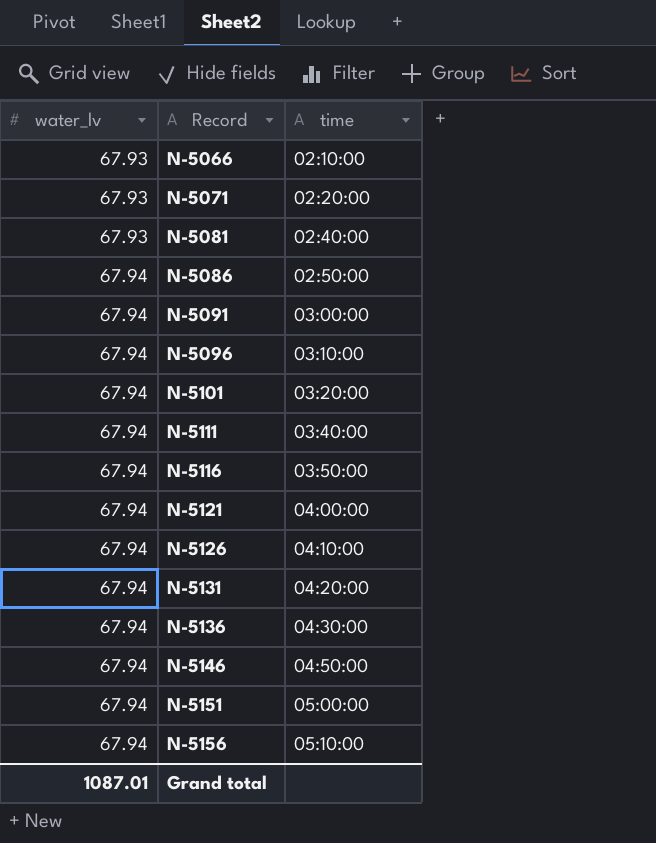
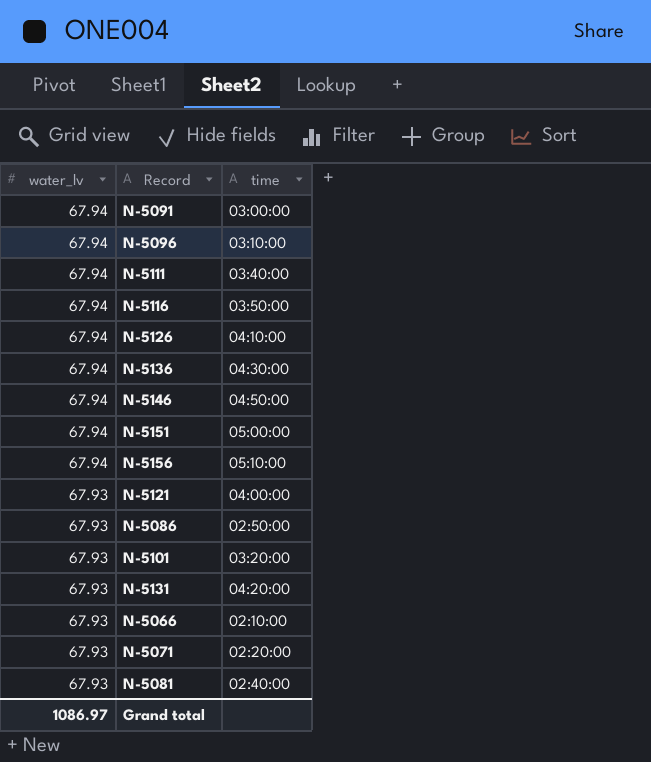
row order: water_lv ascending -> water_lv descending
N-5121 | water_lv: 67.94 -> 67.93
N-5086 | water_lv: 67.94 -> 67.93
N-5101 | water_lv: 67.94 -> 67.93
N-5131 | water_lv: 67.94 -> 67.93
Grand total | water_lv: 1087.01 -> 1086.97

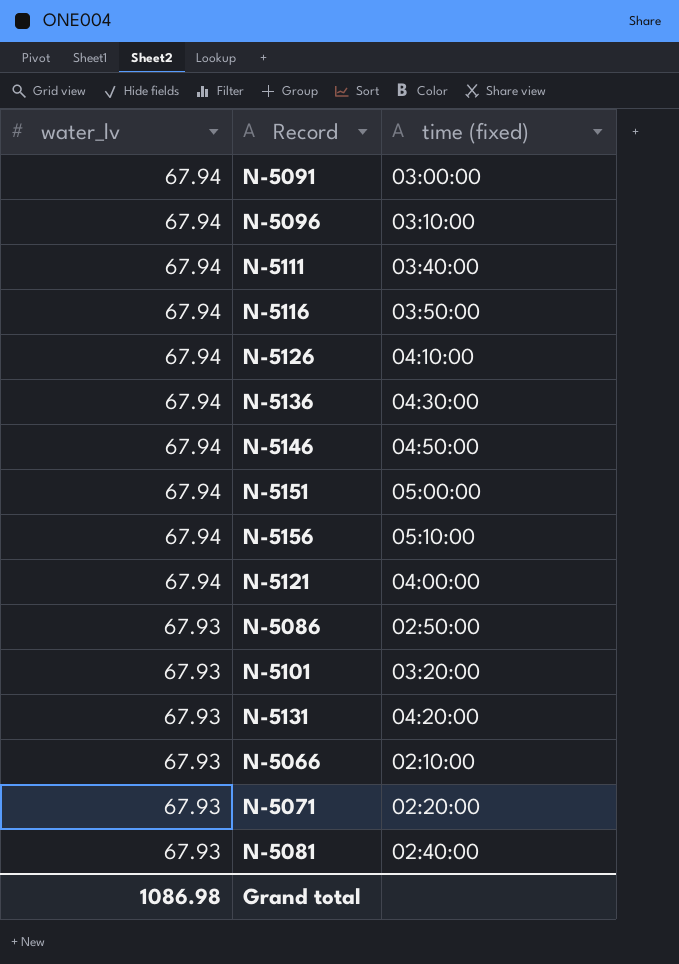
column name: time -> time (fixed)
N-5121 | water_lv: 67.93 -> 67.94
Grand total | water_lv: 1086.97 -> 1086.98

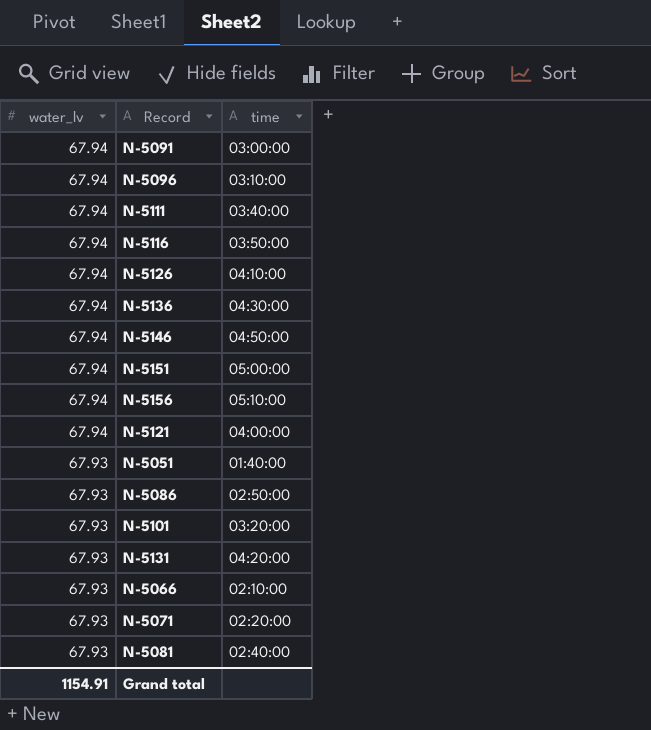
column name: time (fixed) -> time
row N-5051: none -> 67.93 | 01:40:00
Grand total | water_lv: 1086.98 -> 1154.91

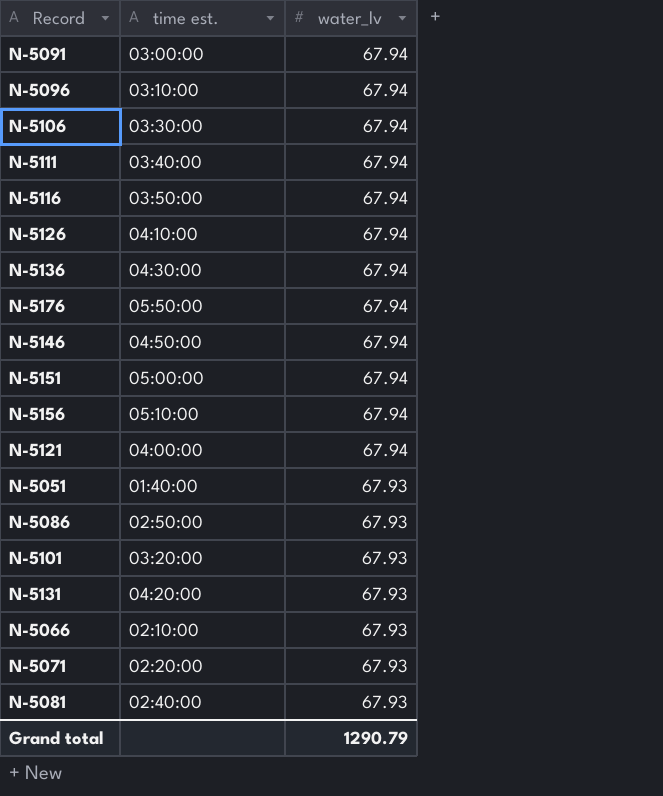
column name: time -> time est.
column water_lv | position: 1 -> 3
row N-5106: none -> 03:30:00 | 67.94
row N-5176: none -> 05:50:00 | 67.94
Grand total | water_lv: 1154.91 -> 1290.79

